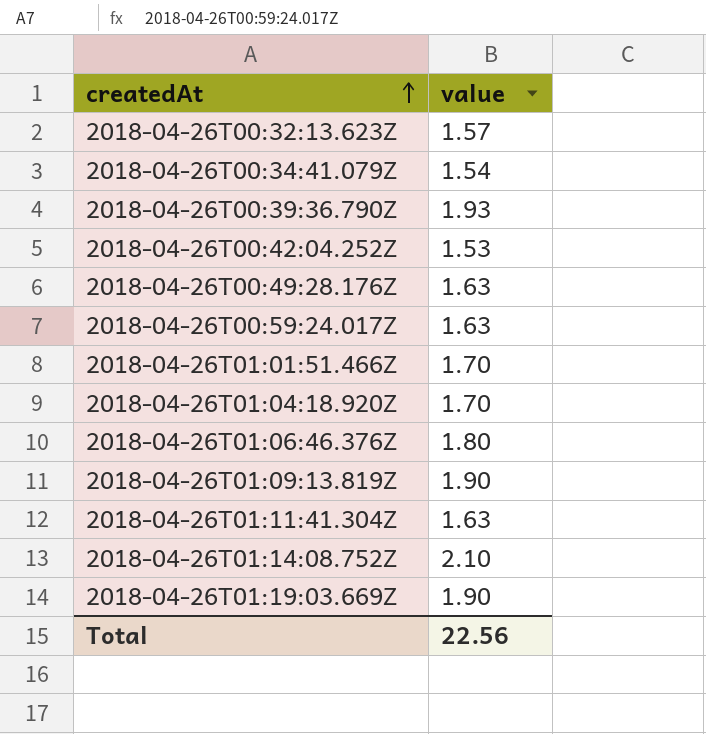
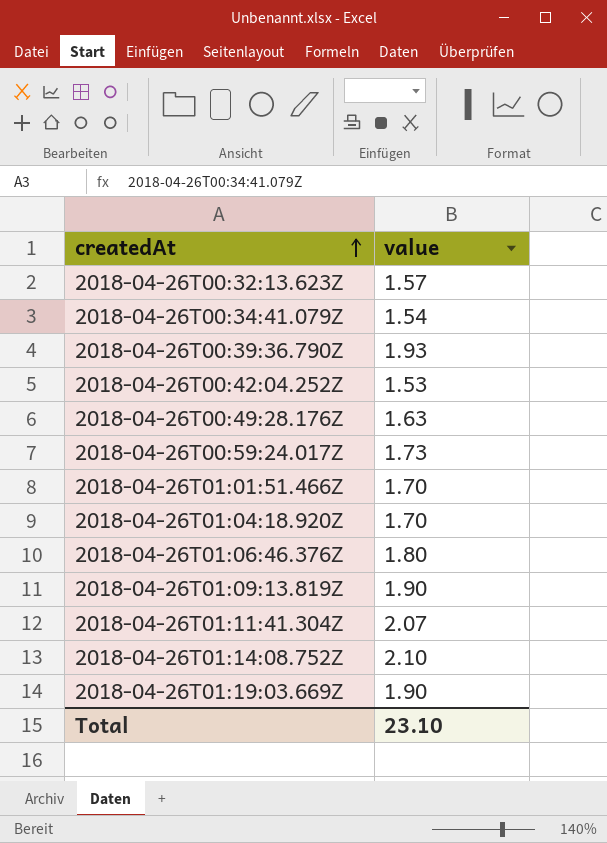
2018-04-26T00:59:24.017Z | value: 1.63 -> 1.73
2018-04-26T01:11:41.304Z | value: 1.63 -> 2.07
Total | value: 22.56 -> 23.10

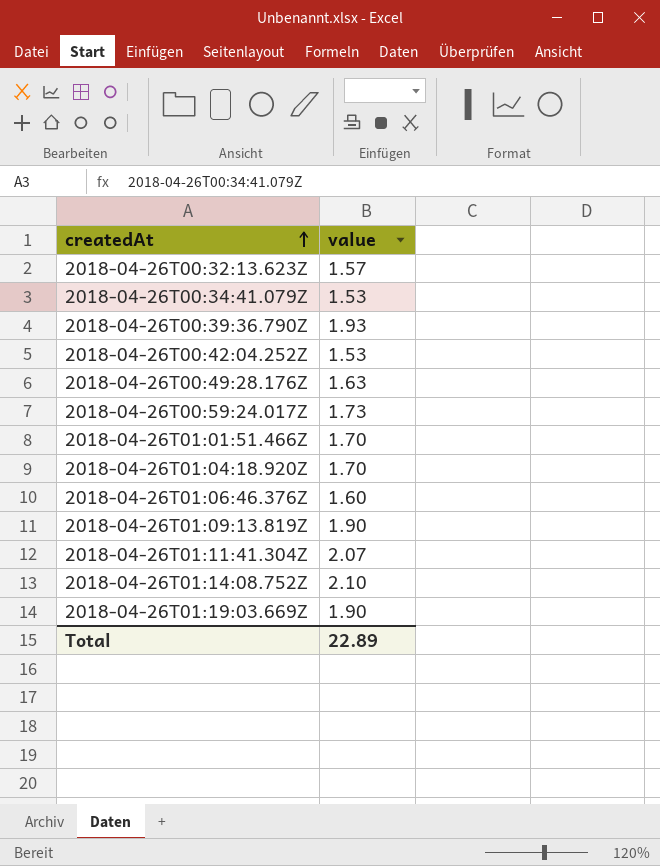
2018-04-26T00:34:41.079Z | value: 1.54 -> 1.53
2018-04-26T01:06:46.376Z | value: 1.80 -> 1.60
Total | value: 23.10 -> 22.89

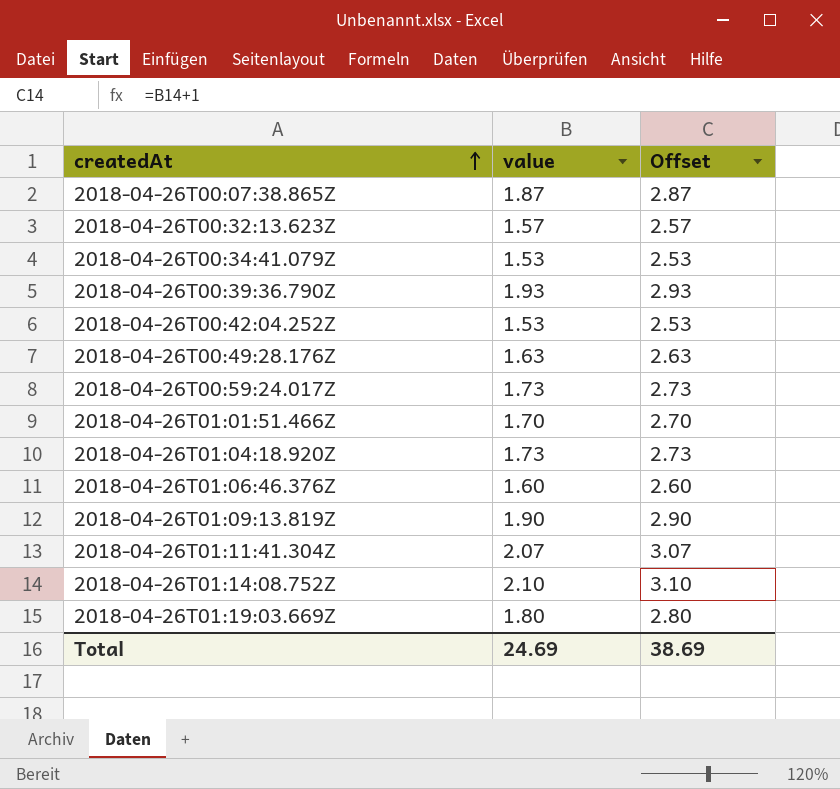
column Offset | formula: none -> [value] + 1
row 2018-04-26T00:07:38.865Z: none -> 1.87 | 2.87
2018-04-26T01:04:18.920Z | value: 1.70 -> 1.73
2018-04-26T01:19:03.669Z | value: 1.90 -> 1.80
Total | value: 22.89 -> 24.69

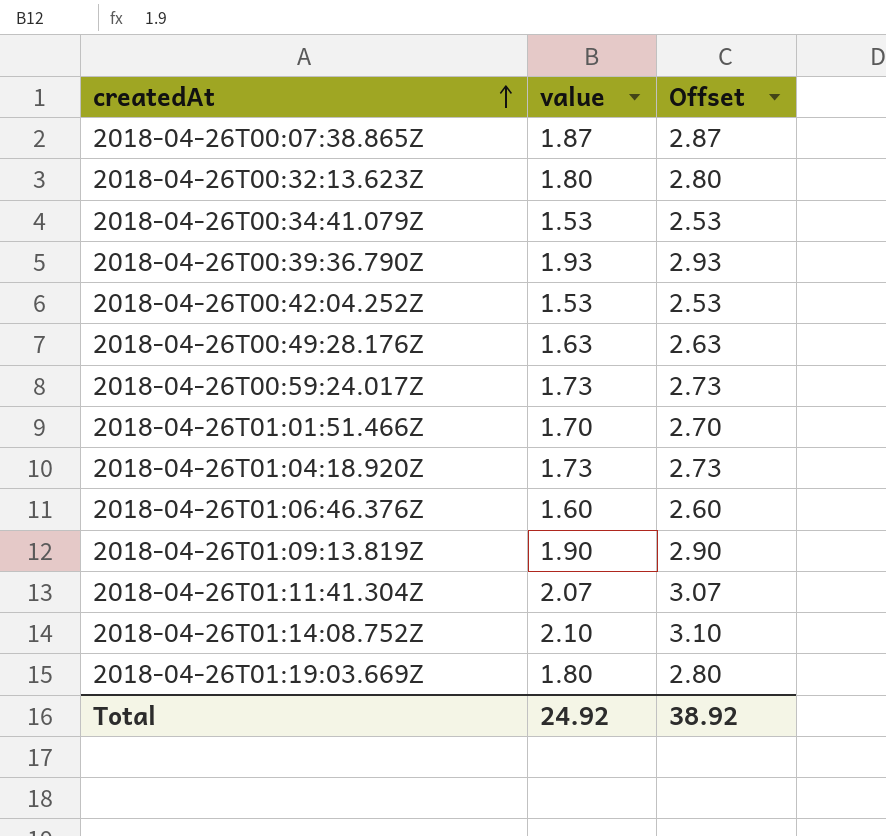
2018-04-26T00:32:13.623Z | value: 1.57 -> 1.80
2018-04-26T00:32:13.623Z | Offset: 2.57 -> 2.80
Total | value: 24.69 -> 24.92
Total | Offset: 38.69 -> 38.92

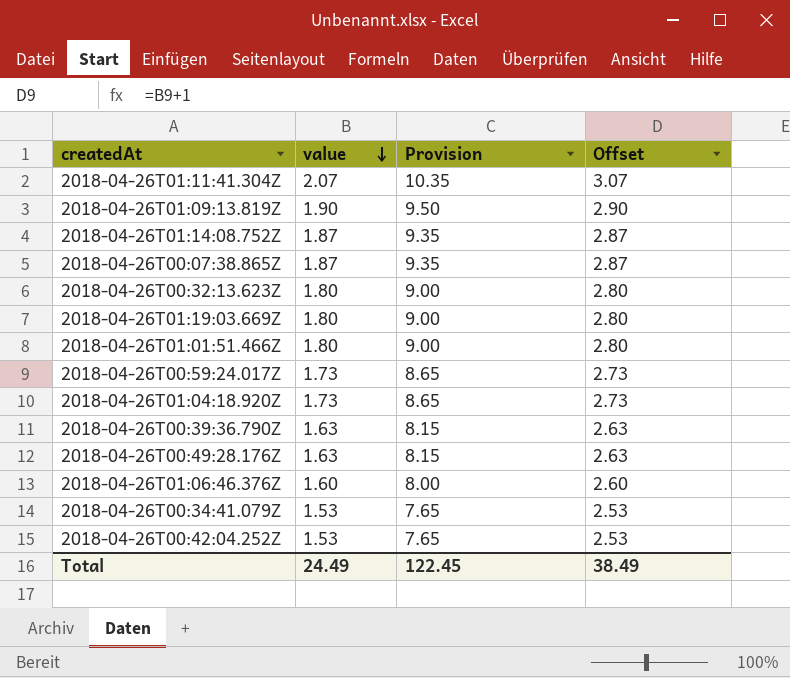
row order: createdAt ascending -> value descending
column Provision | formula: none -> [value] * 5
2018-04-26T01:14:08.752Z | value: 2.10 -> 1.87
2018-04-26T01:14:08.752Z | Offset: 3.10 -> 2.87
2018-04-26T01:01:51.466Z | value: 1.70 -> 1.80
2018-04-26T01:01:51.466Z | Offset: 2.70 -> 2.80
2018-04-26T00:39:36.790Z | value: 1.93 -> 1.63
2018-04-26T00:39:36.790Z | Offset: 2.93 -> 2.63
Total | value: 24.92 -> 24.49
Total | Offset: 38.92 -> 38.49

